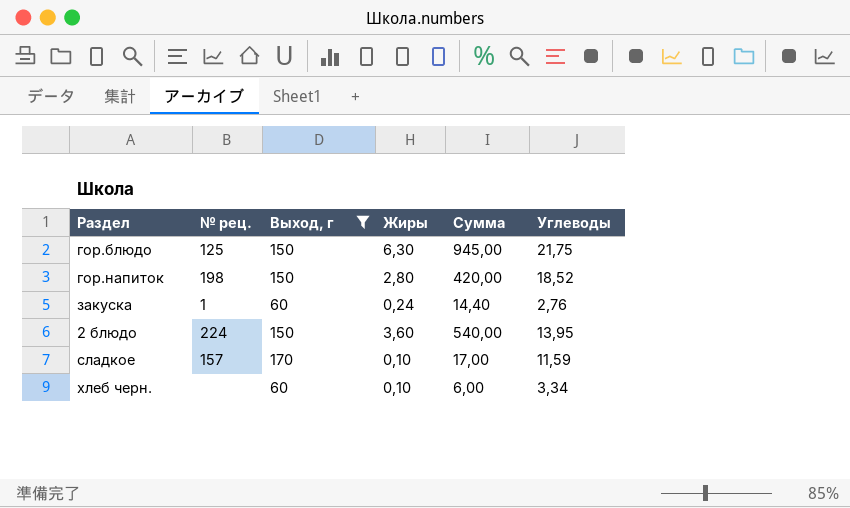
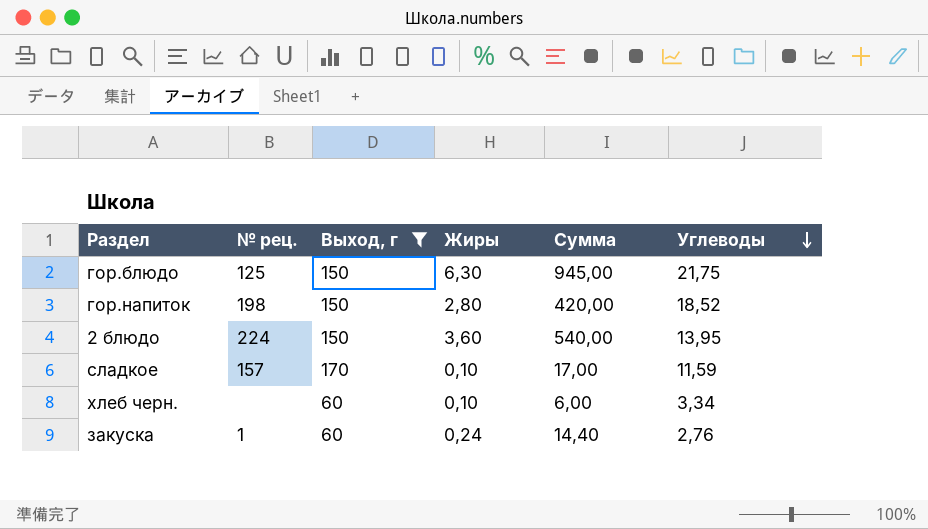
row order: none -> Углеводы descending

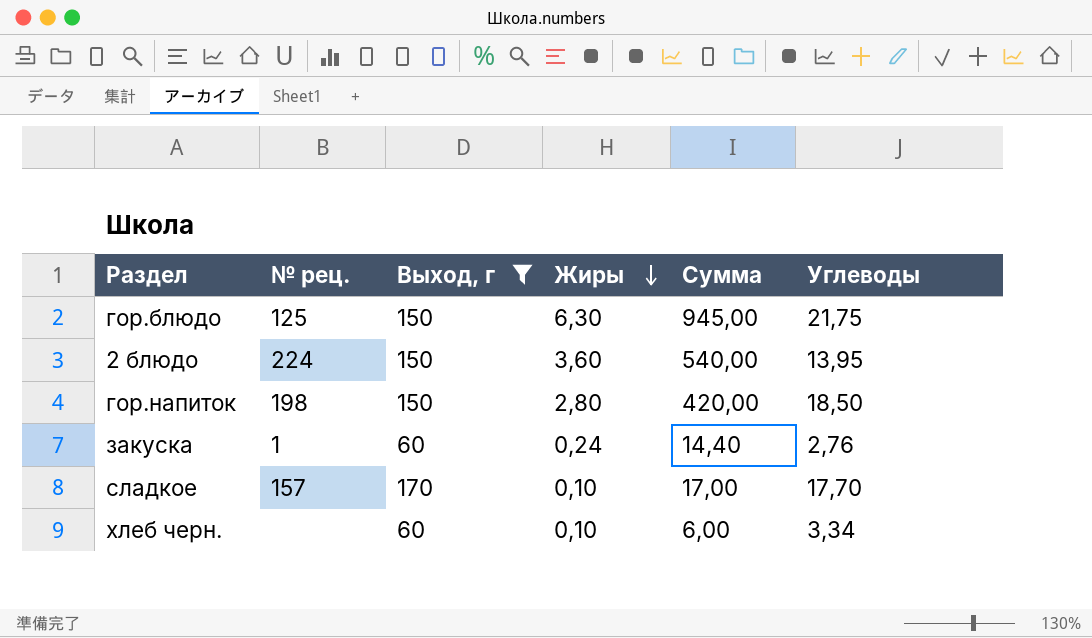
row order: Углеводы descending -> Жиры descending
гор.напиток | Углеводы: 18,52 -> 18,50
сладкое | Углеводы: 11,59 -> 17,70

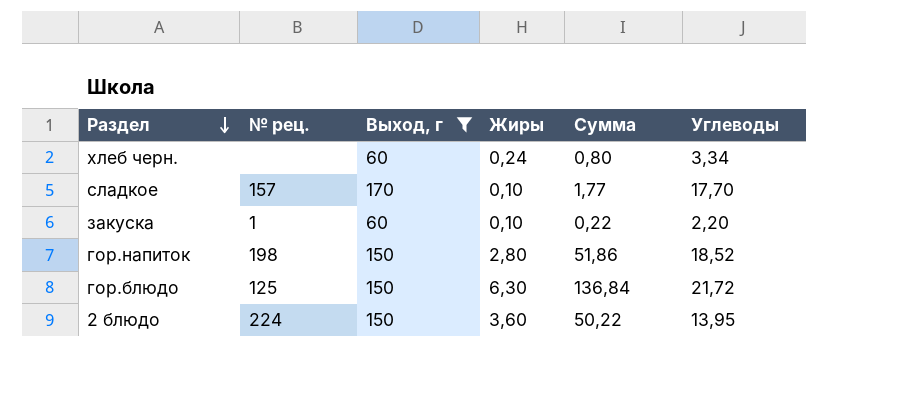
row order: Жиры descending -> Раздел descending
column Сумма | formula: [Выход, г] * [Жиры] -> [Жиры] * [Углеводы]
хлеб черн. | Жиры: 0,10 -> 0,24
закуска | Жиры: 0,24 -> 0,10
закуска | Углеводы: 2,76 -> 2,20
гор.напиток | Углеводы: 18,50 -> 18,52
гор.блюдо | Углеводы: 21,75 -> 21,72

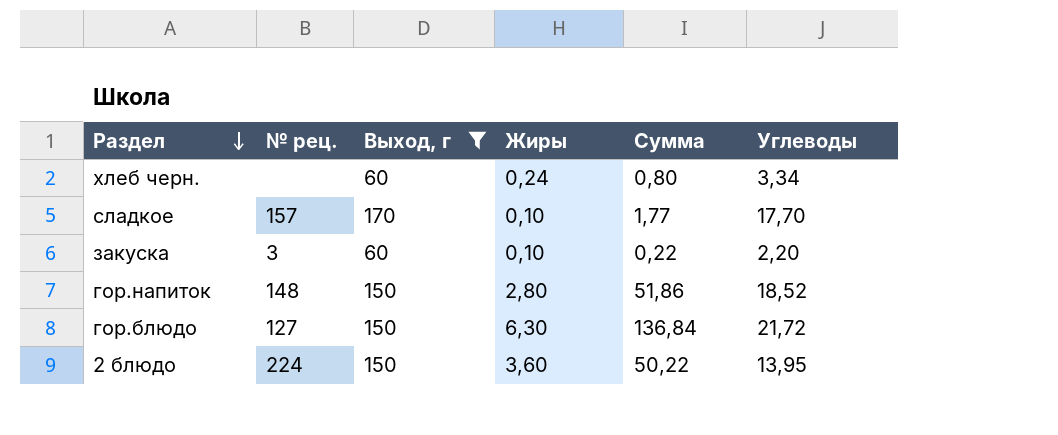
закуска | № рец.: 1 -> 3
гор.напиток | № рец.: 198 -> 148
гор.блюдо | № рец.: 125 -> 127

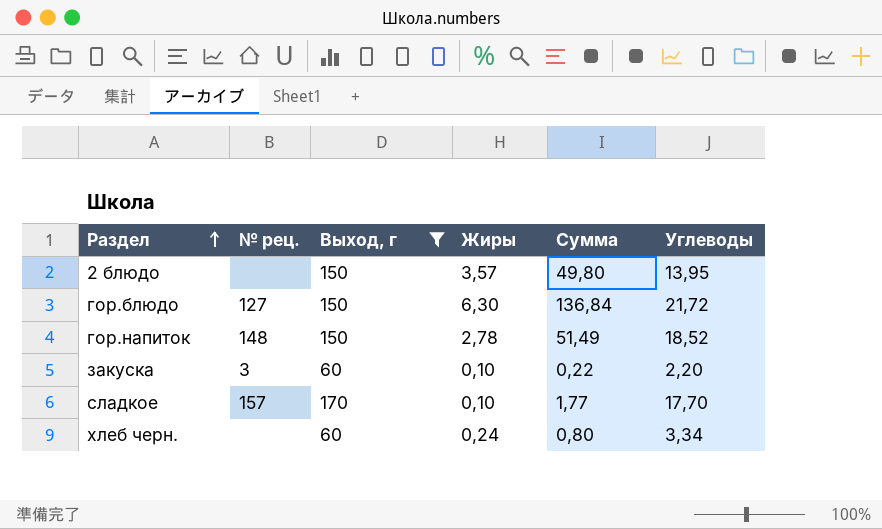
row order: Раздел descending -> Раздел ascending
2 блюдо | № рец.: 224 -> none
2 блюдо | Жиры: 3,60 -> 3,57
2 блюдо | Сумма: 50,22 -> 49,80
гор.напиток | Жиры: 2,80 -> 2,78
гор.напиток | Сумма: 51,86 -> 51,49

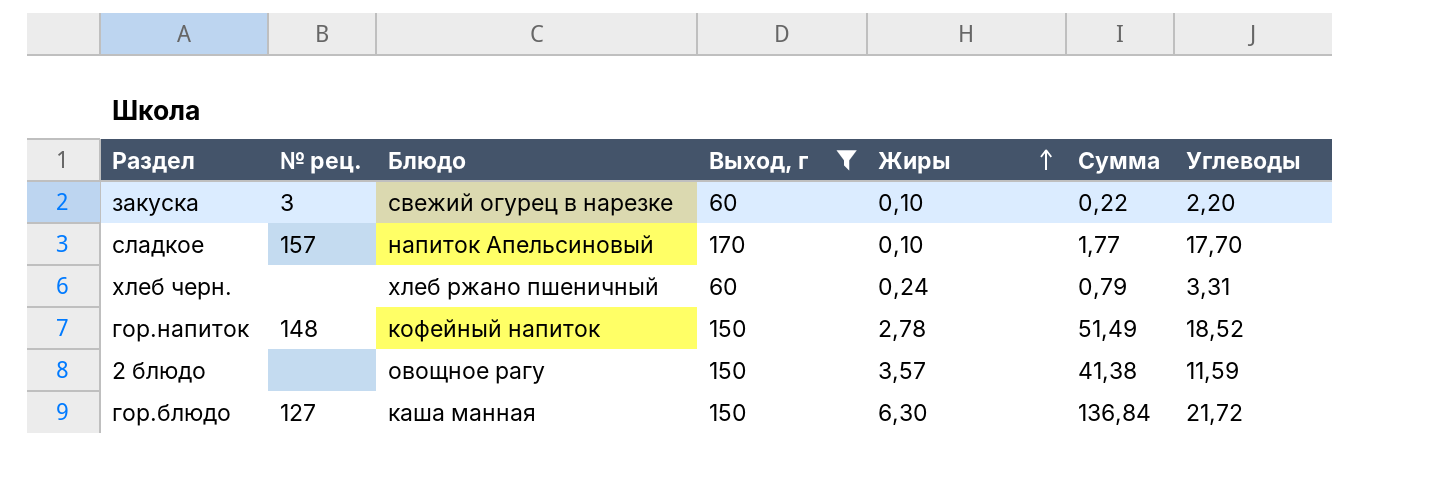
row order: Раздел ascending -> Жиры ascending
column Блюдо | position: none -> 3
хлеб черн. | Сумма: 0,80 -> 0,79
хлеб черн. | Углеводы: 3,34 -> 3,31
2 блюдо | Сумма: 49,80 -> 41,38
2 блюдо | Углеводы: 13,95 -> 11,59

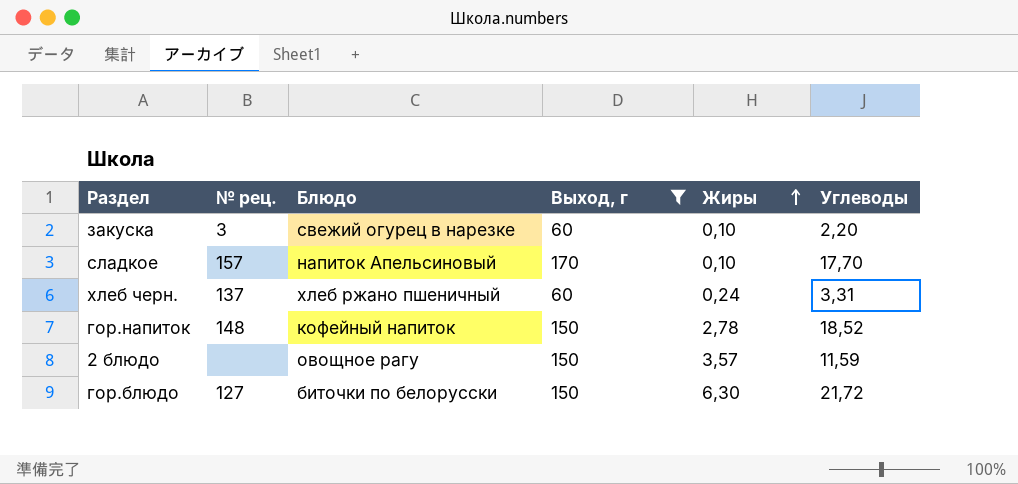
column Сумма | formula: [Жиры] * [Углеводы] -> none
хлеб черн. | № рец.: none -> 137
гор.блюдо | Блюдо: каша манная -> биточки по белорусски

